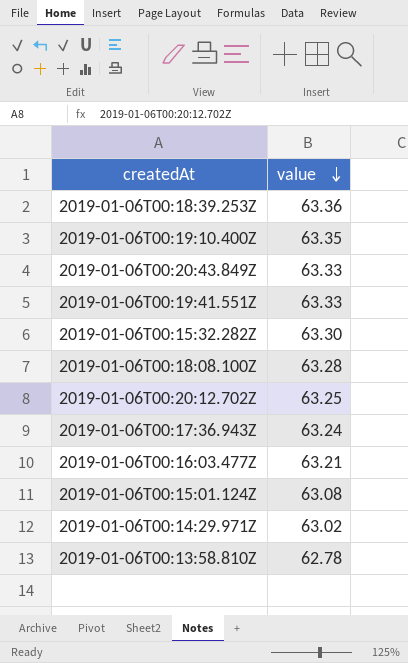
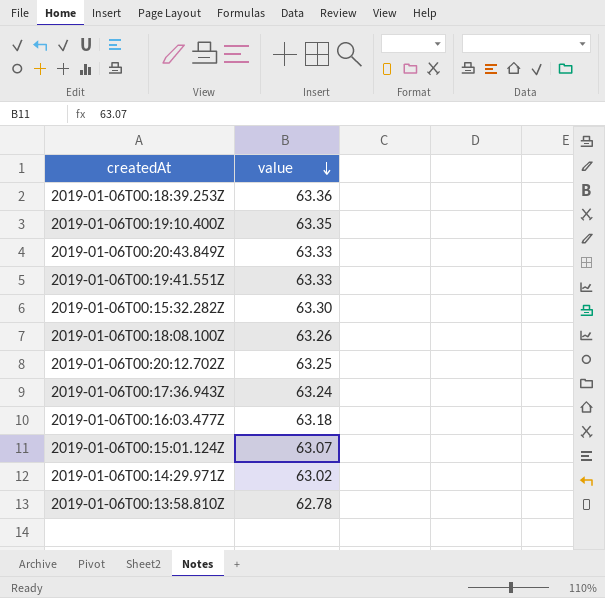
2019-01-06T00:18:08.100Z | value: 63.28 -> 63.26
2019-01-06T00:16:03.477Z | value: 63.21 -> 63.18
2019-01-06T00:15:01.124Z | value: 63.08 -> 63.07

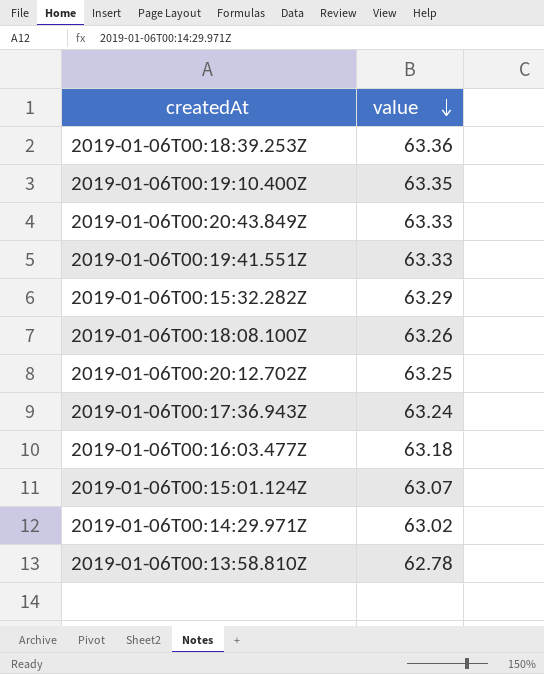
2019-01-06T00:15:32.282Z | value: 63.30 -> 63.29

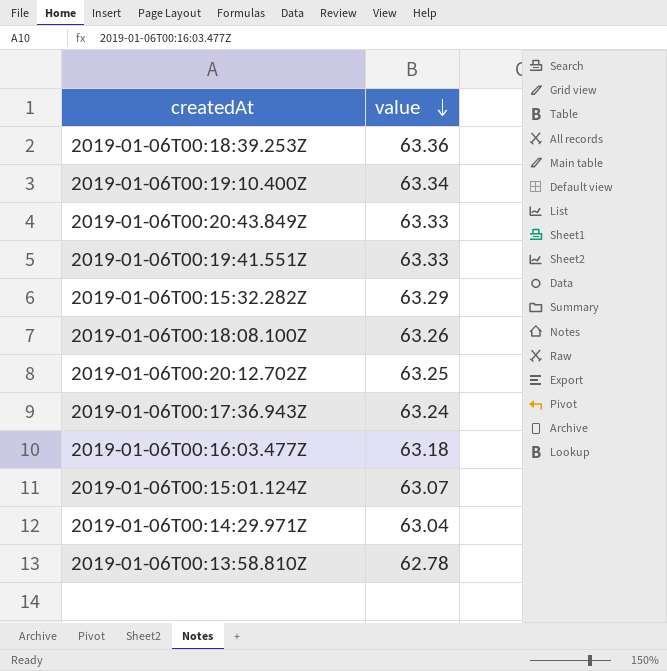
2019-01-06T00:19:10.400Z | value: 63.35 -> 63.34
2019-01-06T00:14:29.971Z | value: 63.02 -> 63.04

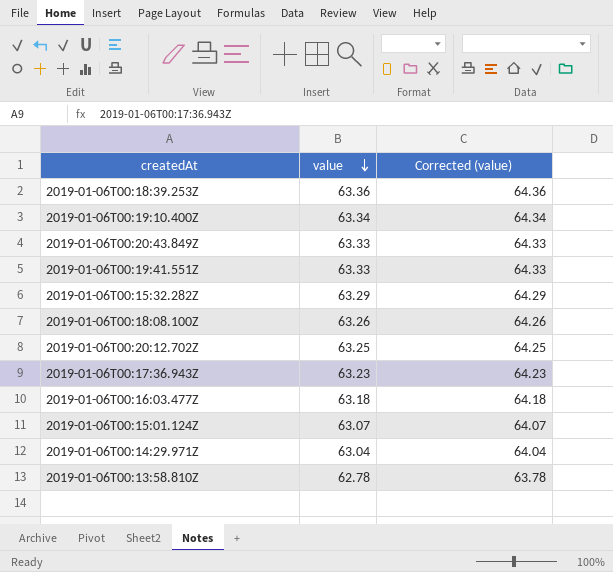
column Corrected (value) | formula: none -> [value] + 1
2019-01-06T00:17:36.943Z | value: 63.24 -> 63.23

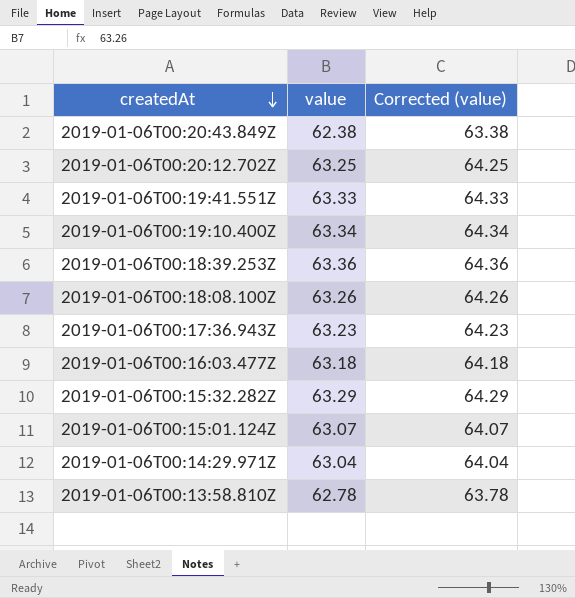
row order: value descending -> createdAt descending
2019-01-06T00:20:43.849Z | value: 63.33 -> 62.38
2019-01-06T00:20:43.849Z | Corrected (value): 64.33 -> 63.38

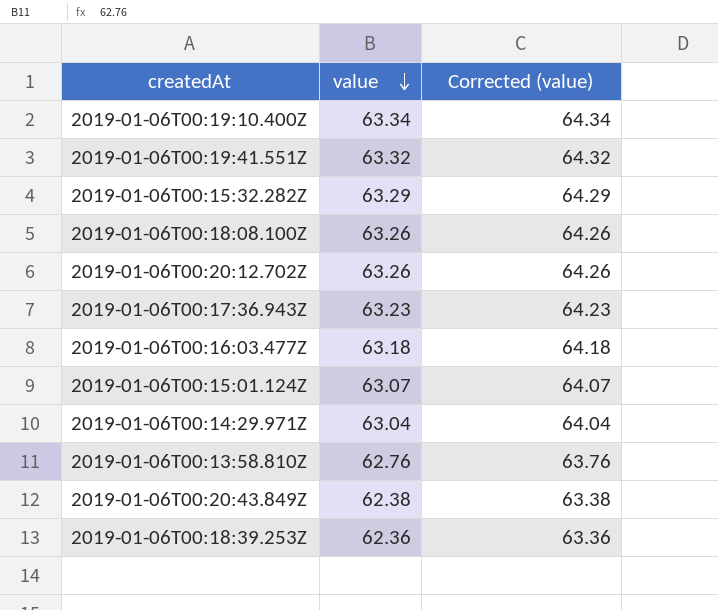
row order: createdAt descending -> value descending
2019-01-06T00:19:41.551Z | value: 63.33 -> 63.32
2019-01-06T00:19:41.551Z | Corrected (value): 64.33 -> 64.32
2019-01-06T00:20:12.702Z | value: 63.25 -> 63.26
2019-01-06T00:20:12.702Z | Corrected (value): 64.25 -> 64.26
2019-01-06T00:13:58.810Z | value: 62.78 -> 62.76
2019-01-06T00:13:58.810Z | Corrected (value): 63.78 -> 63.76
2019-01-06T00:18:39.253Z | value: 63.36 -> 62.36
2019-01-06T00:18:39.253Z | Corrected (value): 64.36 -> 63.36

